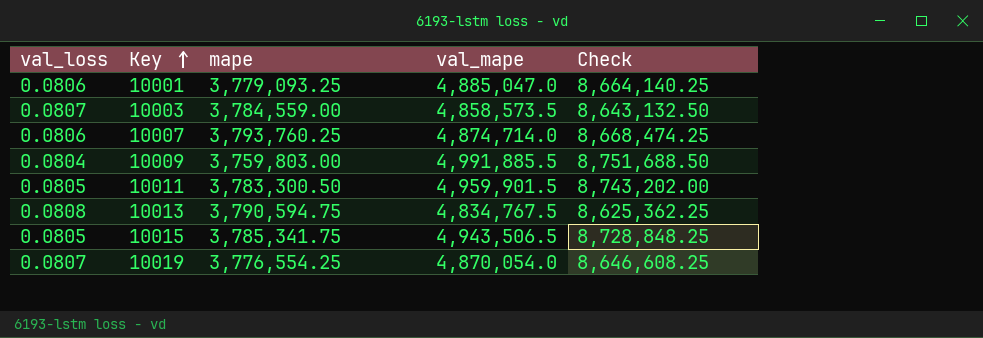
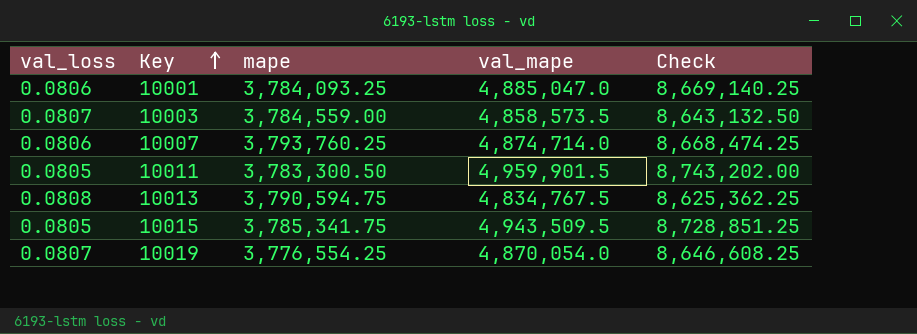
row 10009: 0.0804 | 3,759,803.00 | 4,991,885.5 | 8,751,688.50 -> none
10001 | mape: 3,779,093.25 -> 3,784,093.25
10001 | Check: 8,664,140.25 -> 8,669,140.25
10015 | val_mape: 4,943,506.5 -> 4,943,509.5
10015 | Check: 8,728,848.25 -> 8,728,851.25

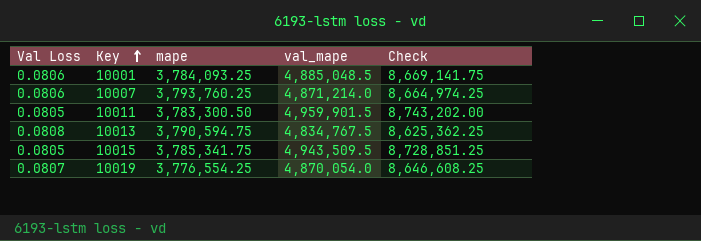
column name: val_loss -> Val Loss
row 10003: 0.0807 | 3,784,559.00 | 4,858,573.5 | 8,643,132.50 -> none
10001 | val_mape: 4,885,047.0 -> 4,885,048.5
10001 | Check: 8,669,140.25 -> 8,669,141.75
10007 | val_mape: 4,874,714.0 -> 4,871,214.0
10007 | Check: 8,668,474.25 -> 8,664,974.25

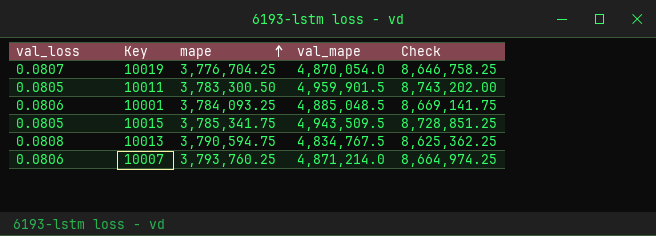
row order: Key ascending -> mape ascending
column name: Val Loss -> val_loss
10019 | mape: 3,776,554.25 -> 3,776,704.25
10019 | Check: 8,646,608.25 -> 8,646,758.25

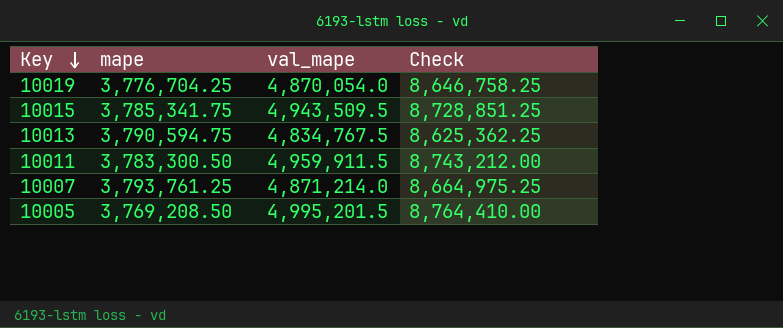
row order: mape ascending -> Key descending
column val_loss | position: 1 -> none
row 10001: 0.0806 | 3,784,093.25 | 4,885,048.5 | 8,669,141.75 -> none
10011 | val_mape: 4,959,901.5 -> 4,959,911.5
10011 | Check: 8,743,202.00 -> 8,743,212.00
10007 | mape: 3,793,760.25 -> 3,793,761.25
10007 | Check: 8,664,974.25 -> 8,664,975.25
row 10005: none -> 3,769,208.50 | 4,995,201.5 | 8,764,410.00

